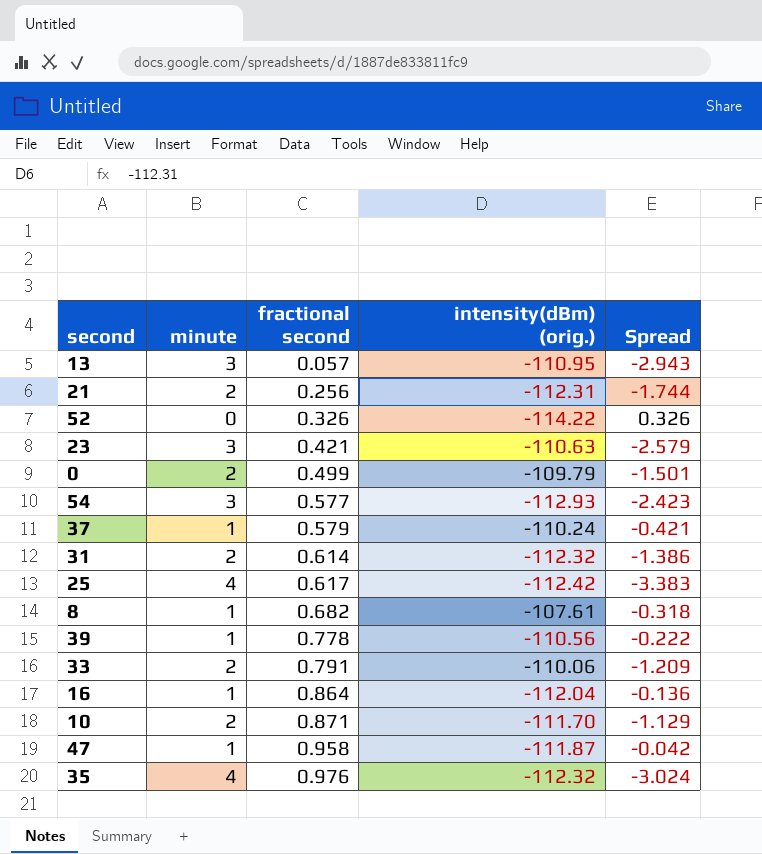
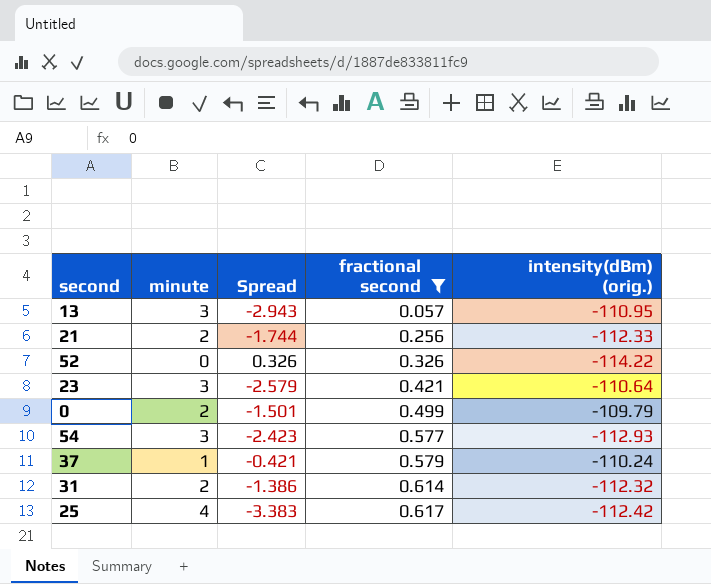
filter: none -> fractional second <= 0.617
column Spread | position: 5 -> 3
21 | intensity(dBm) (orig.): -112.31 -> -112.33
23 | intensity(dBm) (orig.): -110.63 -> -110.64

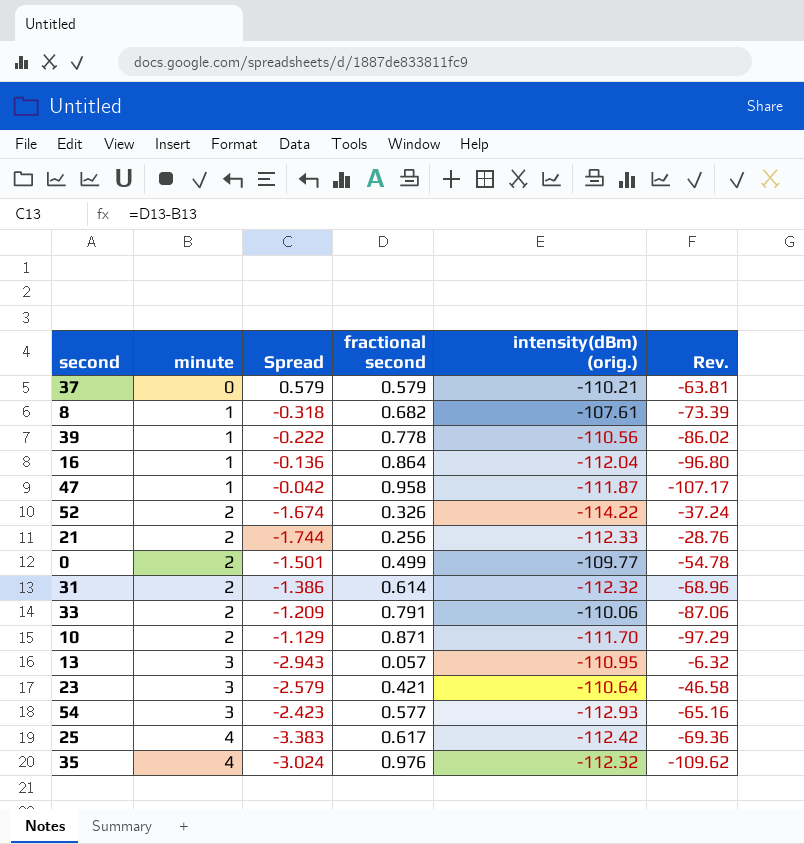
filter: fractional second <= 0.617 -> none
row order: fractional second ascending -> minute ascending
column Rev. | formula: none -> [fractional second] * [intensity(dBm) (orig.)]
37 | minute: 1 -> 0
37 | Spread: -0.421 -> 0.579
37 | intensity(dBm) (orig.): -110.24 -> -110.21
52 | minute: 0 -> 2
52 | Spread: 0.326 -> -1.674
0 | intensity(dBm) (orig.): -109.79 -> -109.77

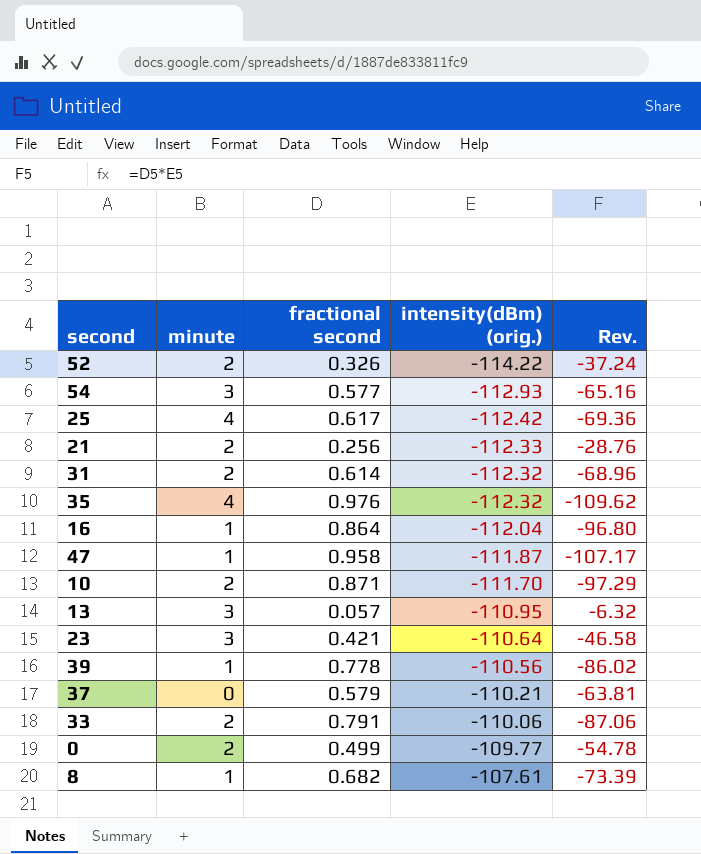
row order: minute ascending -> intensity(dBm) (orig.) ascending
column Spread | formula: [fractional second] - [minute] -> none

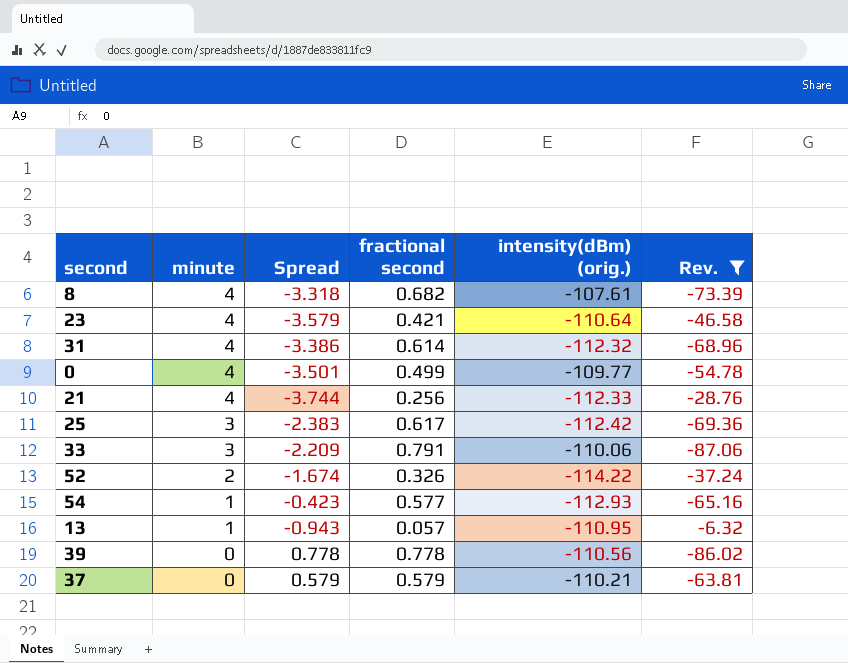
filter: none -> Rev. >= -87.06
row order: intensity(dBm) (orig.) ascending -> minute descending
column Spread | formula: none -> [fractional second] - [minute]
8 | minute: 1 -> 4
23 | minute: 3 -> 4
31 | minute: 2 -> 4
0 | minute: 2 -> 4
21 | minute: 2 -> 4
25 | minute: 4 -> 3
33 | minute: 2 -> 3
54 | minute: 3 -> 1
13 | minute: 3 -> 1
39 | minute: 1 -> 0

